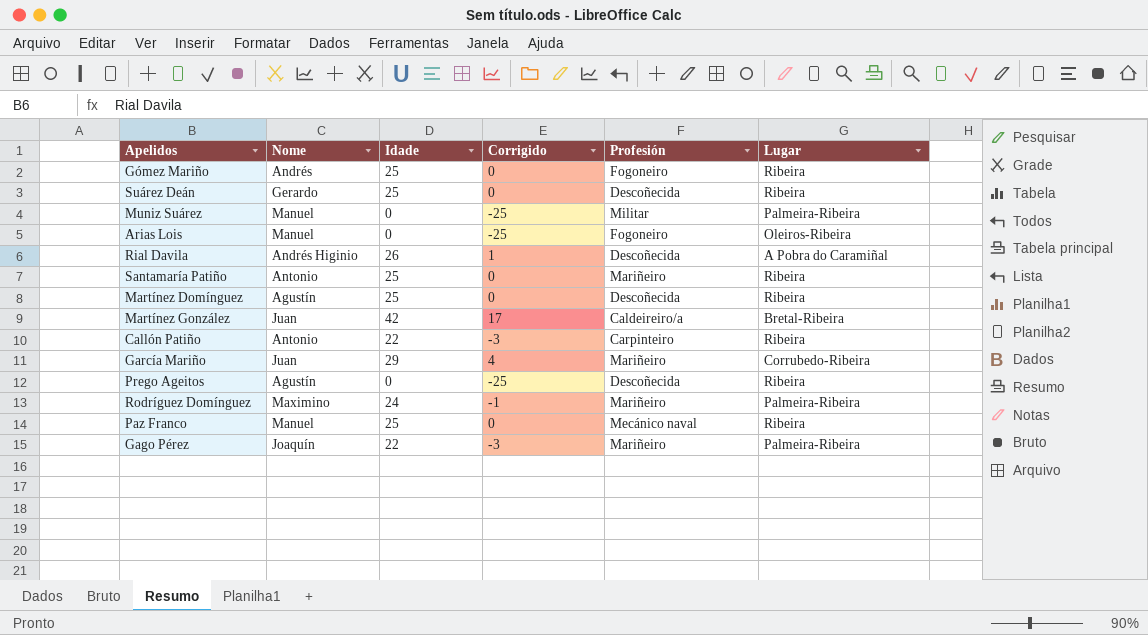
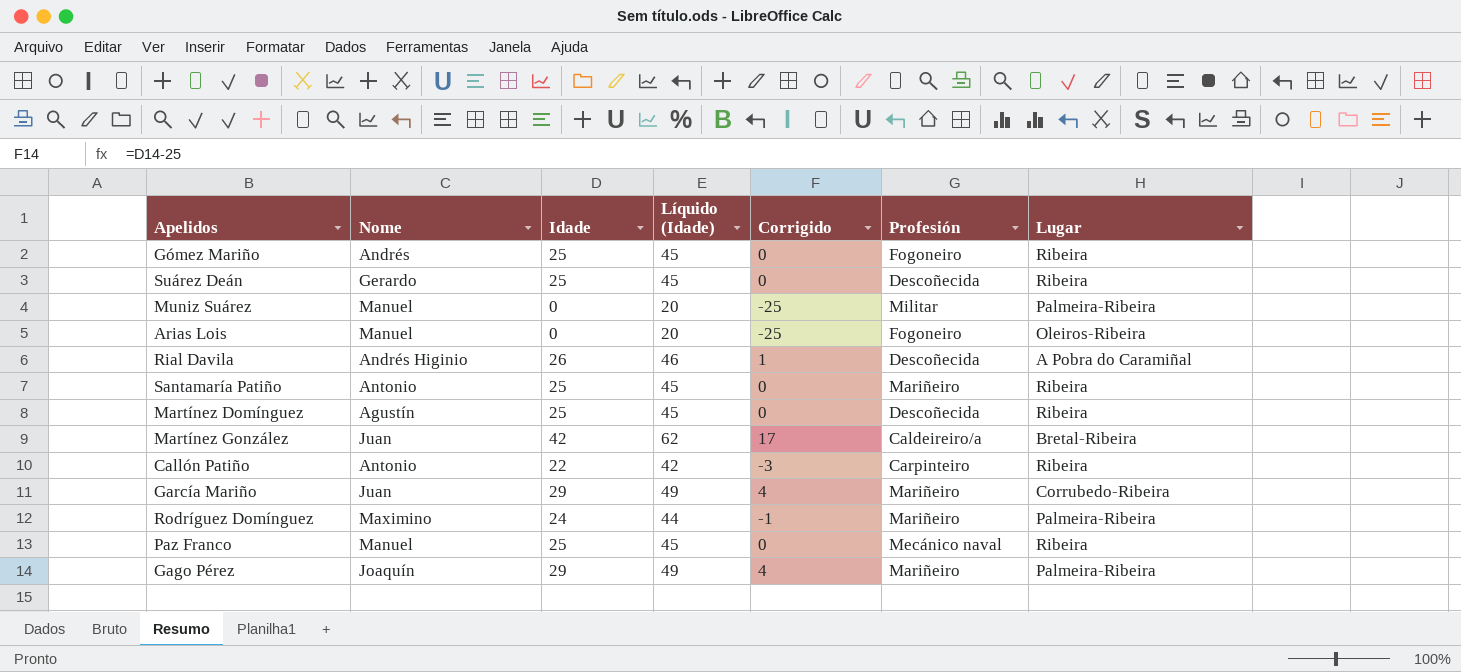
column Líquido (Idade) | formula: none -> [Idade] + 20
row Prego Ageitos: Agustín | 0 | -25 | Descoñecida | Ribeira -> none
Gago Pérez | Idade: 22 -> 29
Gago Pérez | Corrigido: -3 -> 4

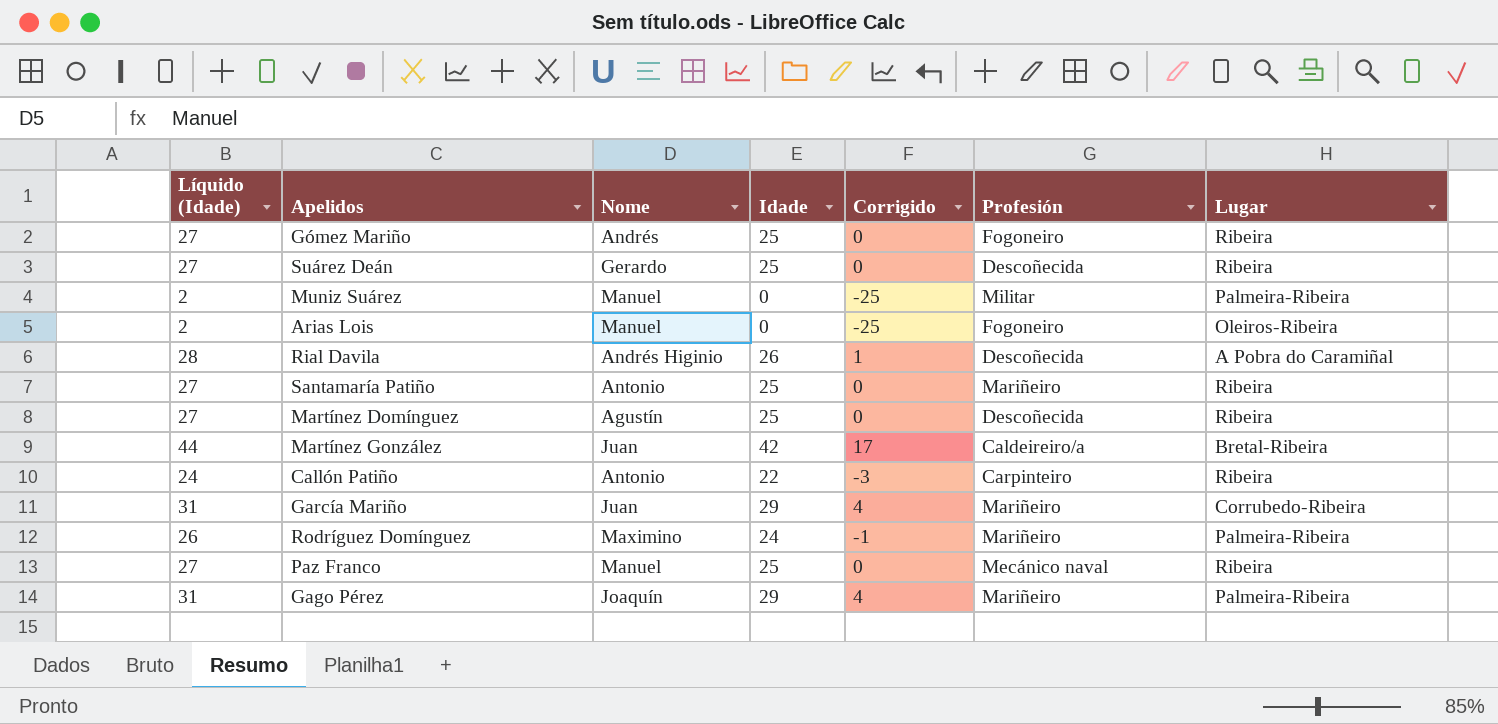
column Líquido (Idade) | formula: [Idade] + 20 -> [Idade] + 2
column Líquido (Idade) | position: 4 -> 1

